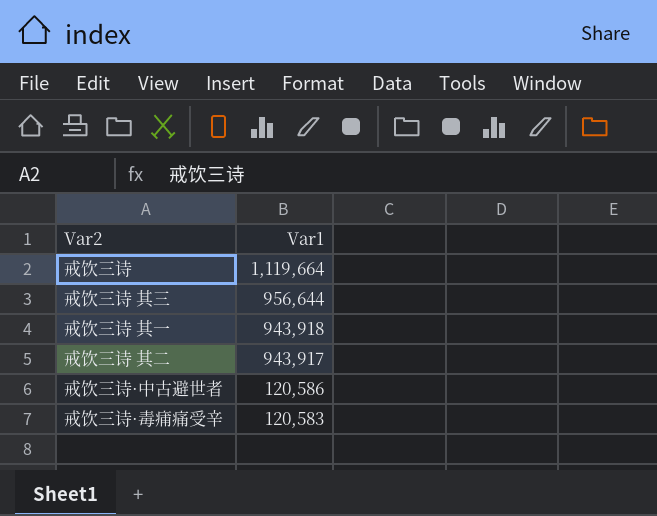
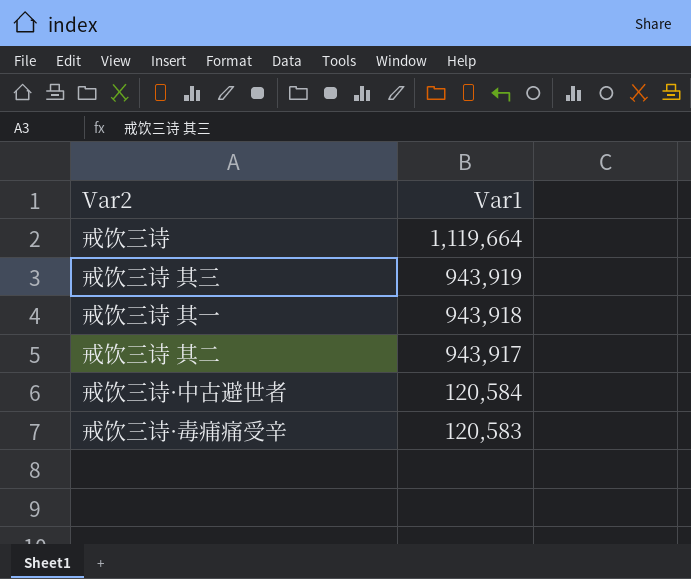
戒饮三诗 其三 | Var1: 956,644 -> 943,919
戒饮三诗·中古避世者 | Var1: 120,586 -> 120,584

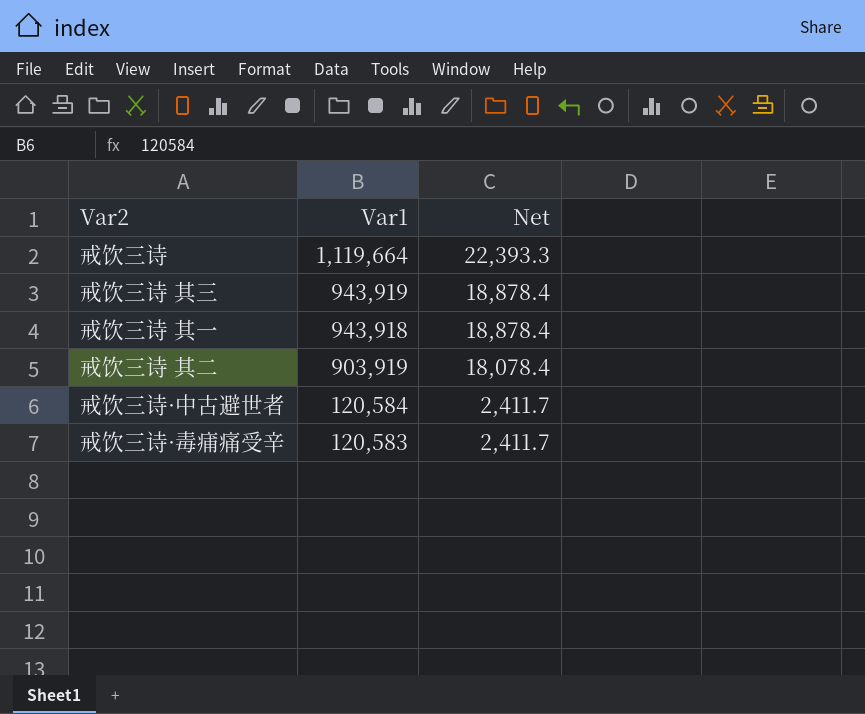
column Net | formula: none -> [Var1] * 0.02
戒饮三诗 其二 | Var1: 943,917 -> 903,919

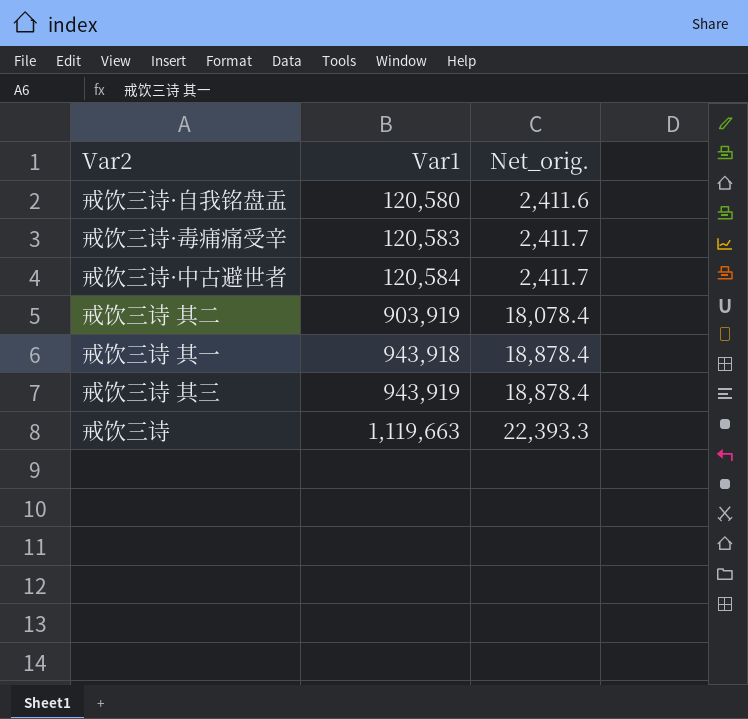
row order: Var1 descending -> Var1 ascending
column name: Net -> Net_orig.
row 戒饮三诗·自我铭盘盂: none -> 120,580 | 2,411.6
戒饮三诗 | Var1: 1,119,664 -> 1,119,663

